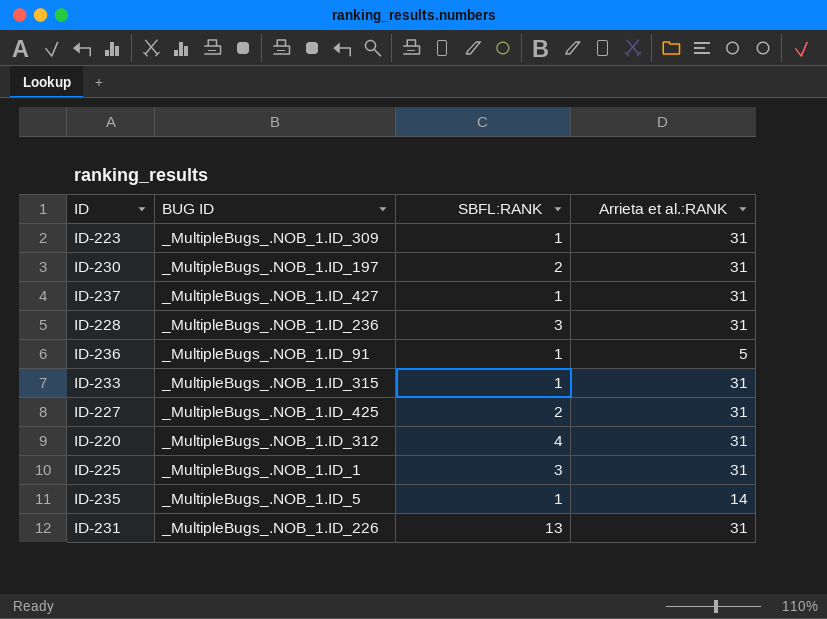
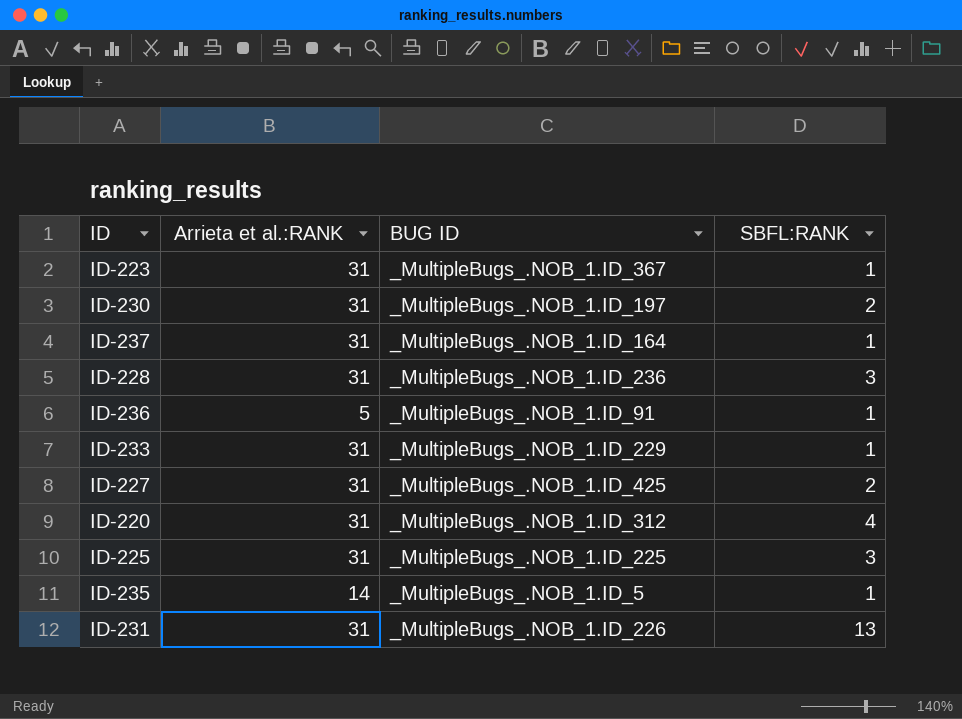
column Arrieta et al.:RANK | position: 4 -> 2
ID-223 | BUG ID: _MultipleBugs_.NOB_1.ID_309 -> _MultipleBugs_.NOB_1.ID_367
ID-237 | BUG ID: _MultipleBugs_.NOB_1.ID_427 -> _MultipleBugs_.NOB_1.ID_164
ID-233 | BUG ID: _MultipleBugs_.NOB_1.ID_315 -> _MultipleBugs_.NOB_1.ID_229
ID-225 | BUG ID: _MultipleBugs_.NOB_1.ID_1 -> _MultipleBugs_.NOB_1.ID_225

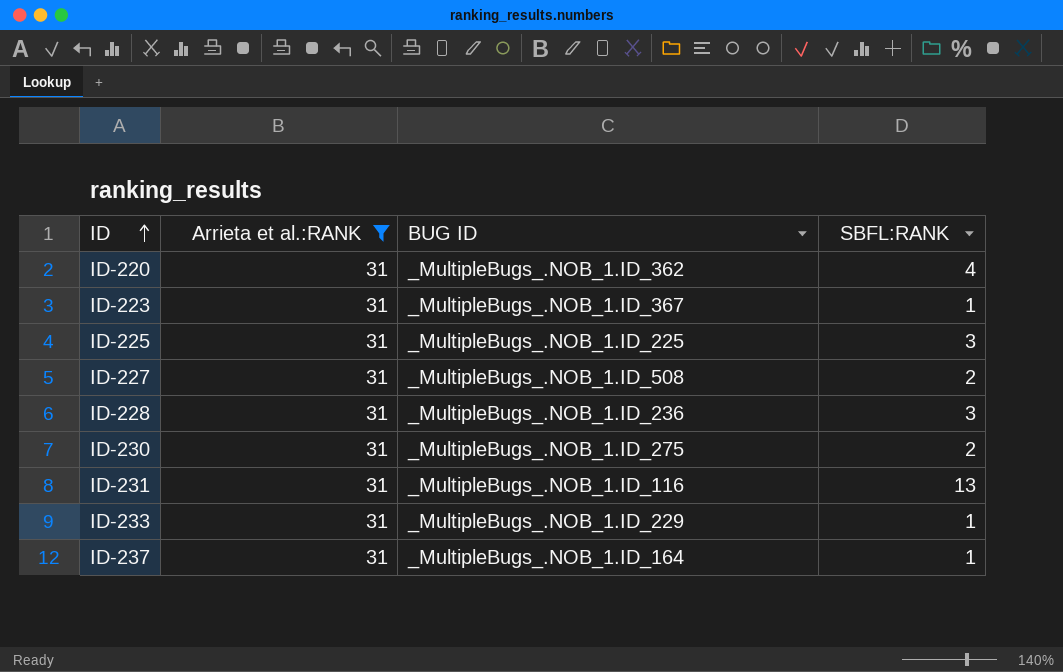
filter: none -> Arrieta et al.:RANK = 31
row order: none -> ID ascending
ID-220 | BUG ID: _MultipleBugs_.NOB_1.ID_312 -> _MultipleBugs_.NOB_1.ID_362
ID-227 | BUG ID: _MultipleBugs_.NOB_1.ID_425 -> _MultipleBugs_.NOB_1.ID_508
ID-230 | BUG ID: _MultipleBugs_.NOB_1.ID_197 -> _MultipleBugs_.NOB_1.ID_275
ID-231 | BUG ID: _MultipleBugs_.NOB_1.ID_226 -> _MultipleBugs_.NOB_1.ID_116

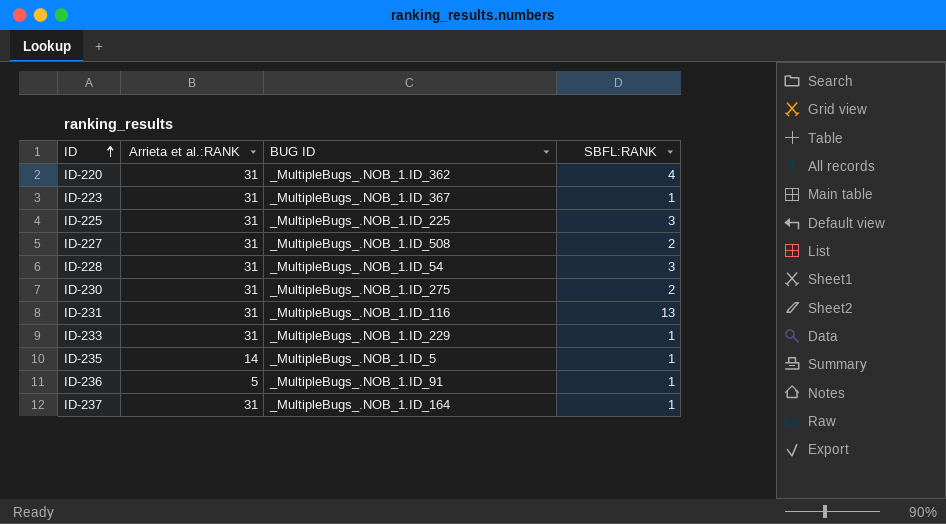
filter: Arrieta et al.:RANK = 31 -> none
ID-228 | BUG ID: _MultipleBugs_.NOB_1.ID_236 -> _MultipleBugs_.NOB_1.ID_54

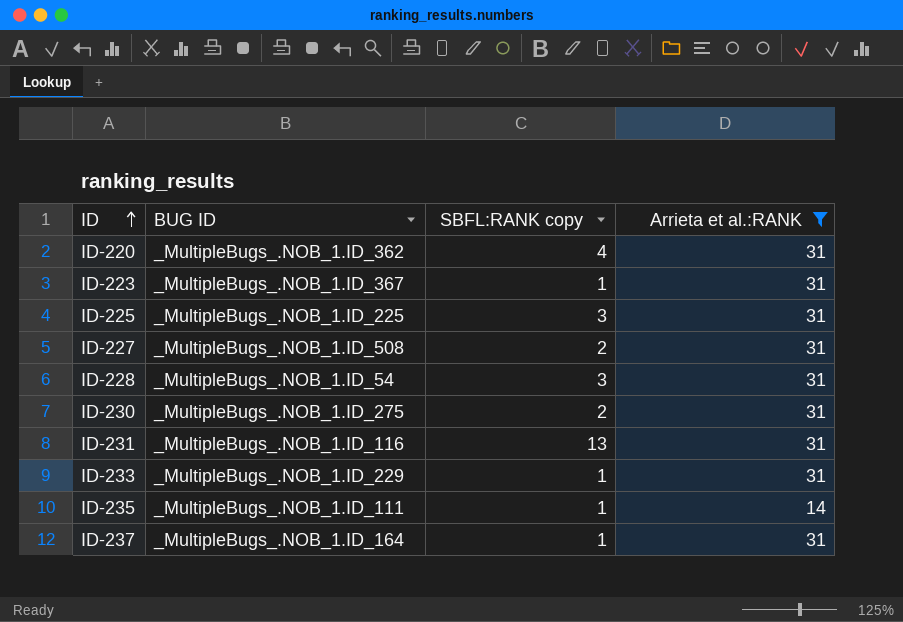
filter: none -> Arrieta et al.:RANK != 5
column name: SBFL:RANK -> SBFL:RANK copy
column Arrieta et al.:RANK | position: 2 -> 4
ID-235 | BUG ID: _MultipleBugs_.NOB_1.ID_5 -> _MultipleBugs_.NOB_1.ID_111

